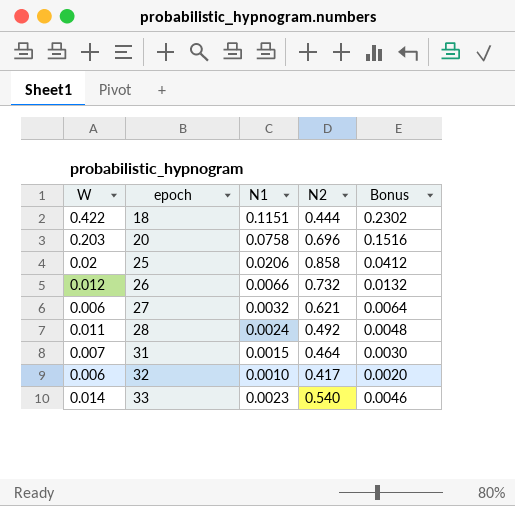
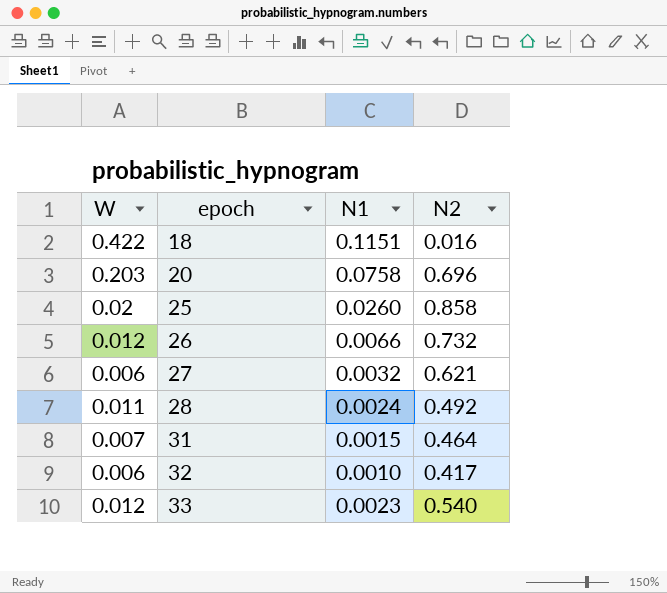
column Bonus | formula: [N1] * 2 -> none
18 | N2: 0.444 -> 0.016
25 | N1: 0.0206 -> 0.0260
33 | W: 0.014 -> 0.012

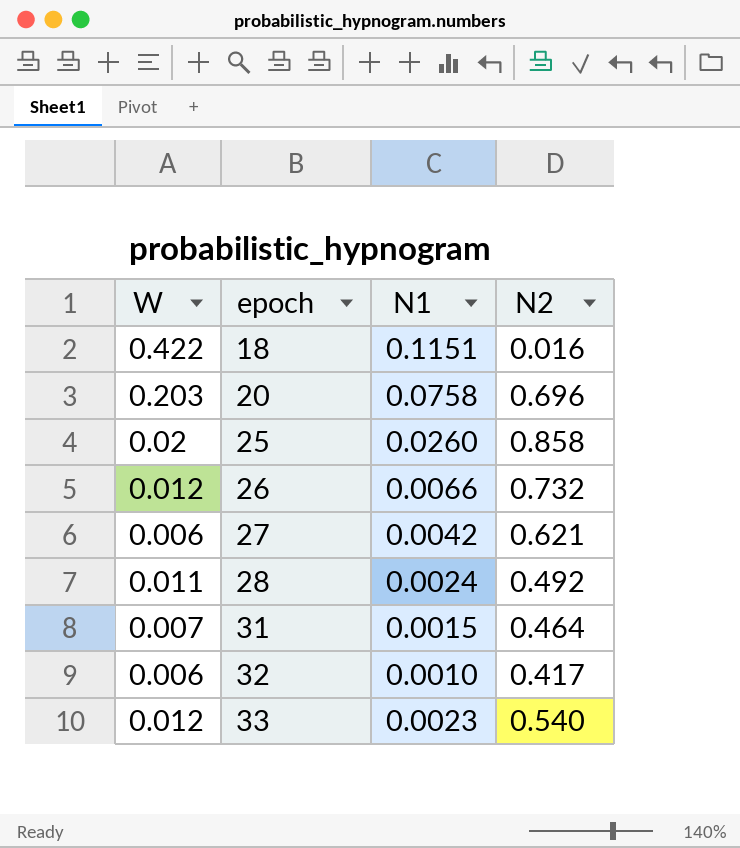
27 | N1: 0.0032 -> 0.0042

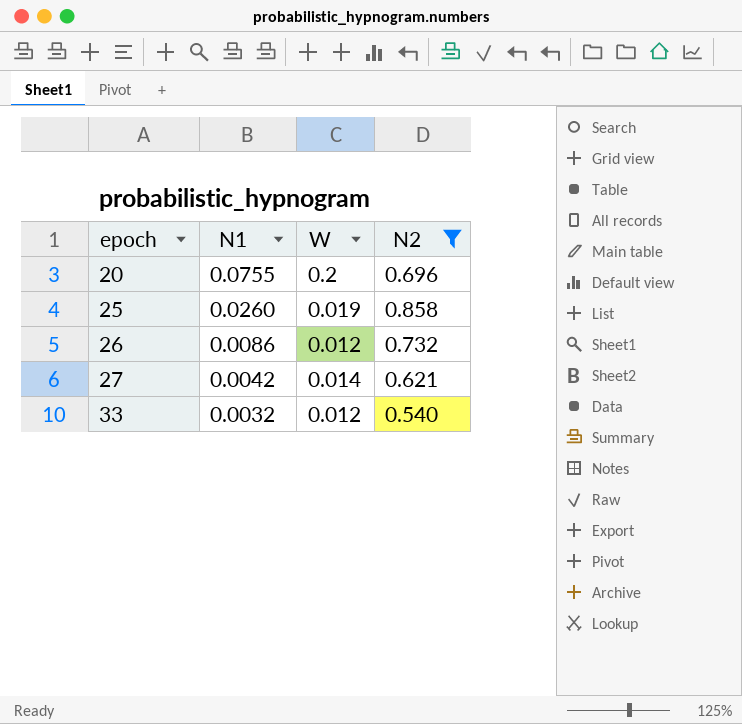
filter: none -> N2 >= 0.540
column W | position: 1 -> 3
20 | N1: 0.0758 -> 0.0755
20 | W: 0.203 -> 0.2
25 | W: 0.02 -> 0.019
26 | N1: 0.0066 -> 0.0086
27 | W: 0.006 -> 0.014
33 | N1: 0.0023 -> 0.0032

